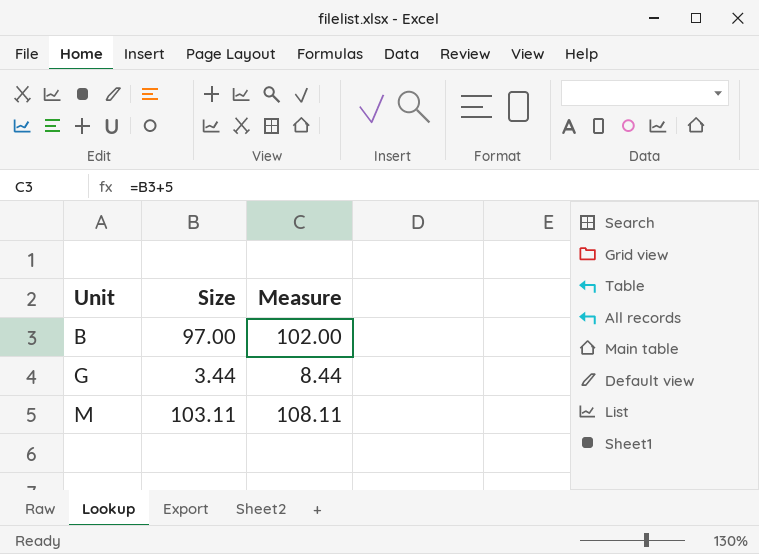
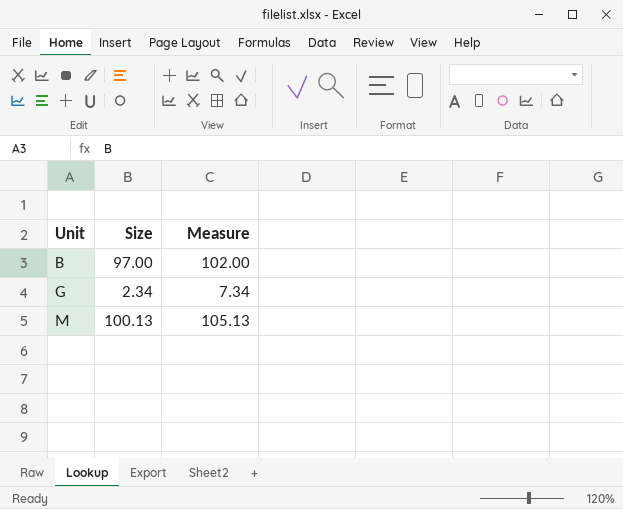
G | Size: 3.44 -> 2.34
G | Measure: 8.44 -> 7.34
M | Size: 103.11 -> 100.13
M | Measure: 108.11 -> 105.13

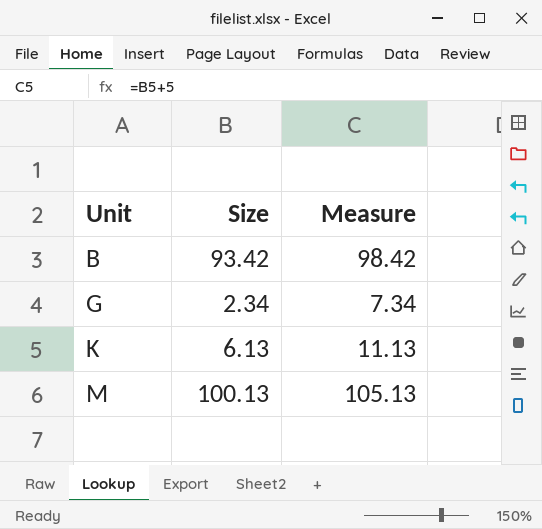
B | Size: 97.00 -> 93.42
B | Measure: 102.00 -> 98.42
row K: none -> 6.13 | 11.13

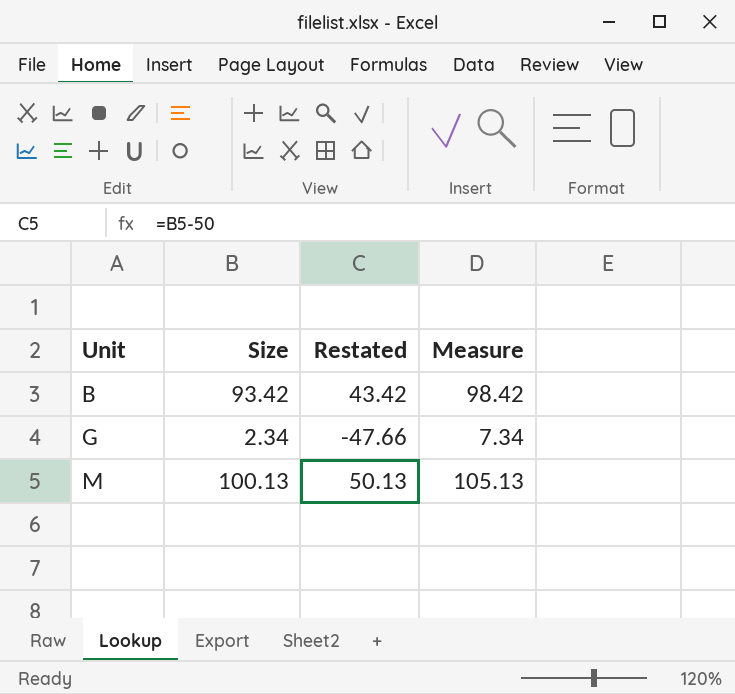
column Restated | formula: none -> [Size] - 50
row K: 6.13 | 11.13 -> none

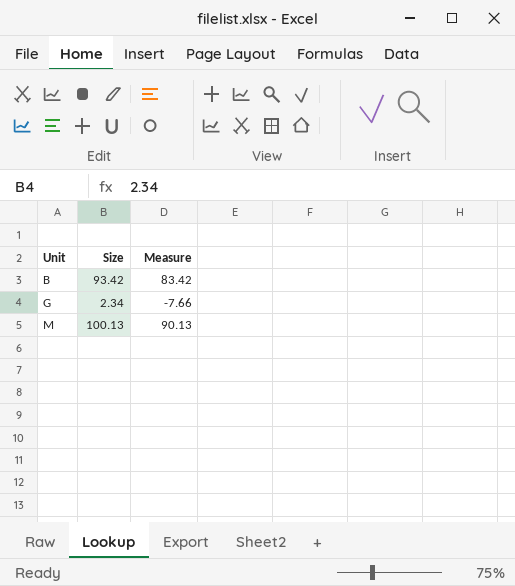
column Restated | formula: [Size] - 50 -> none
column Measure | formula: [Size] + 5 -> [Size] - 10

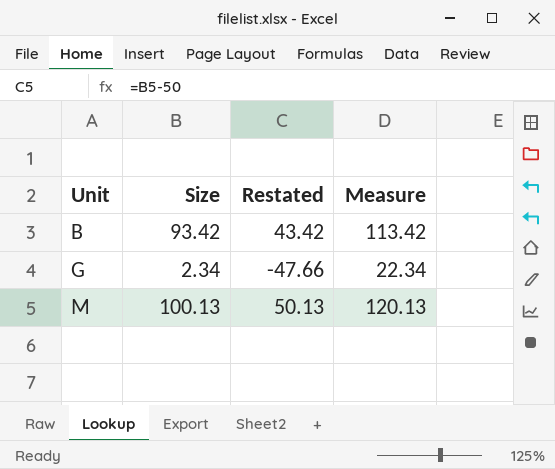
column Restated | formula: none -> [Size] - 50
column Measure | formula: [Size] - 10 -> [Size] + 20

